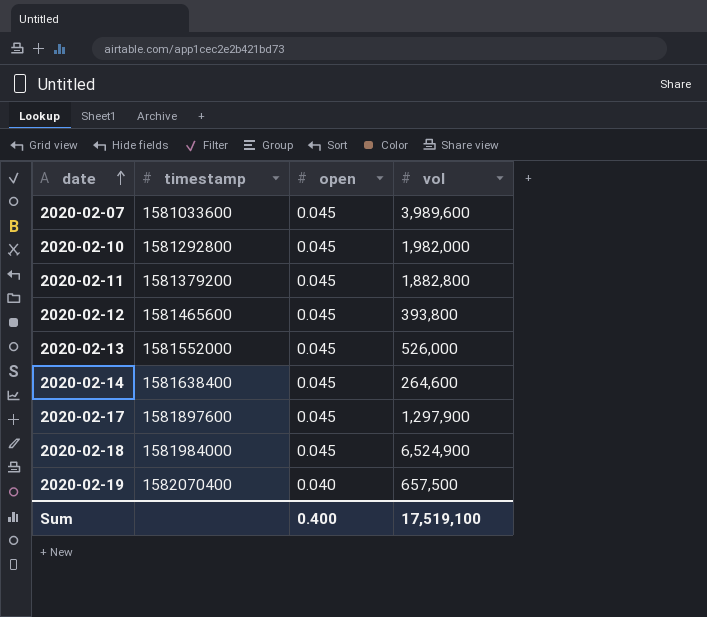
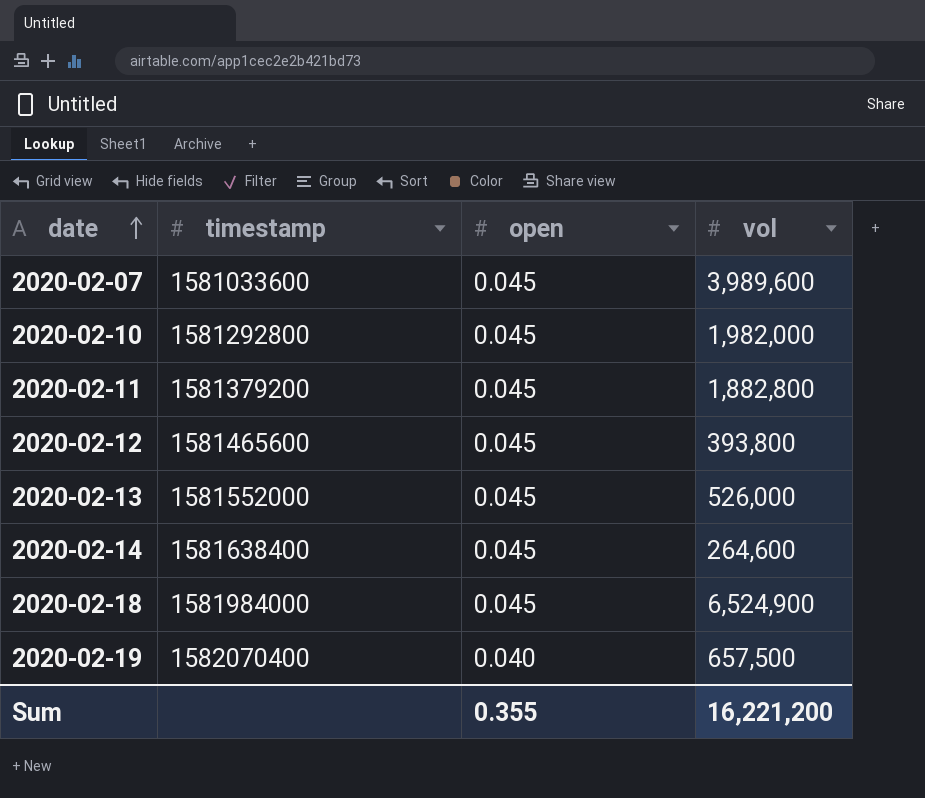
row 2020-02-17: 1581897600 | 0.045 | 1,297,900 -> none
Sum | open: 0.400 -> 0.355
Sum | vol: 17,519,100 -> 16,221,200

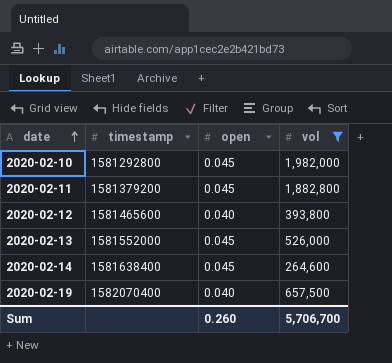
filter: none -> vol <= 1,982,000
2020-02-12 | open: 0.045 -> 0.040
Sum | open: 0.355 -> 0.260
Sum | vol: 16,221,200 -> 5,706,700

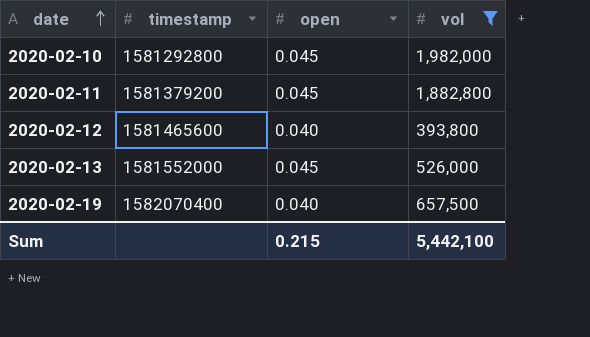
row 2020-02-14: 1581638400 | 0.045 | 264,600 -> none
Sum | open: 0.260 -> 0.215
Sum | vol: 5,706,700 -> 5,442,100

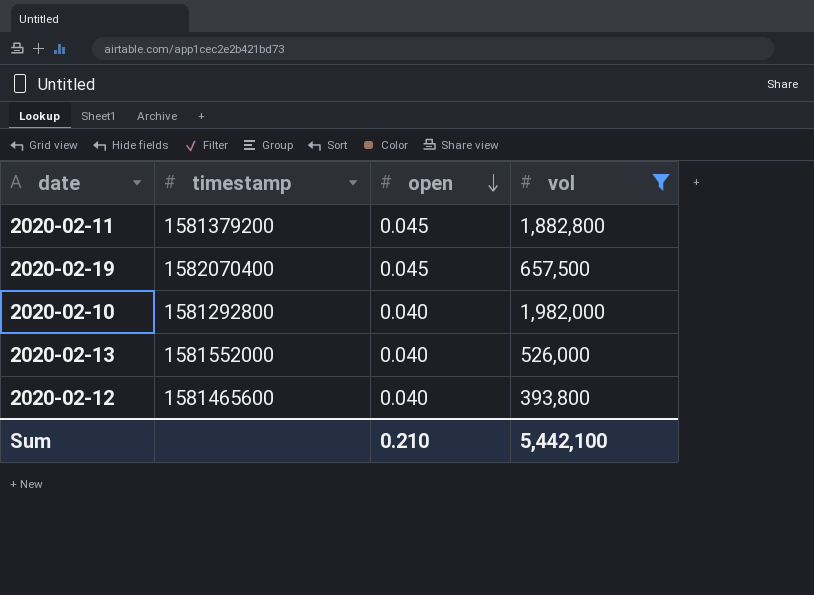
row order: date ascending -> open descending
2020-02-19 | open: 0.040 -> 0.045
2020-02-10 | open: 0.045 -> 0.040
2020-02-13 | open: 0.045 -> 0.040
Sum | open: 0.215 -> 0.210

